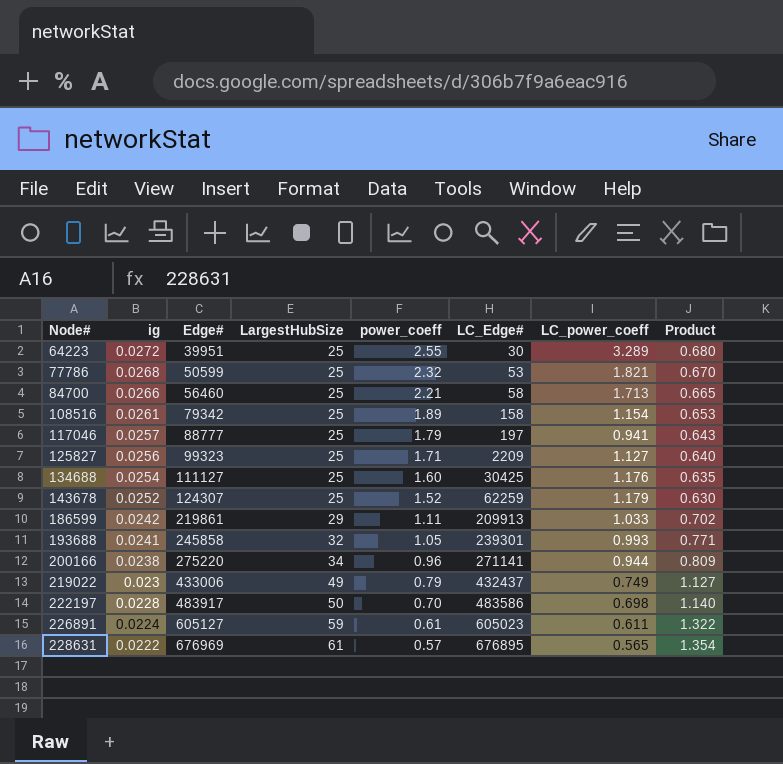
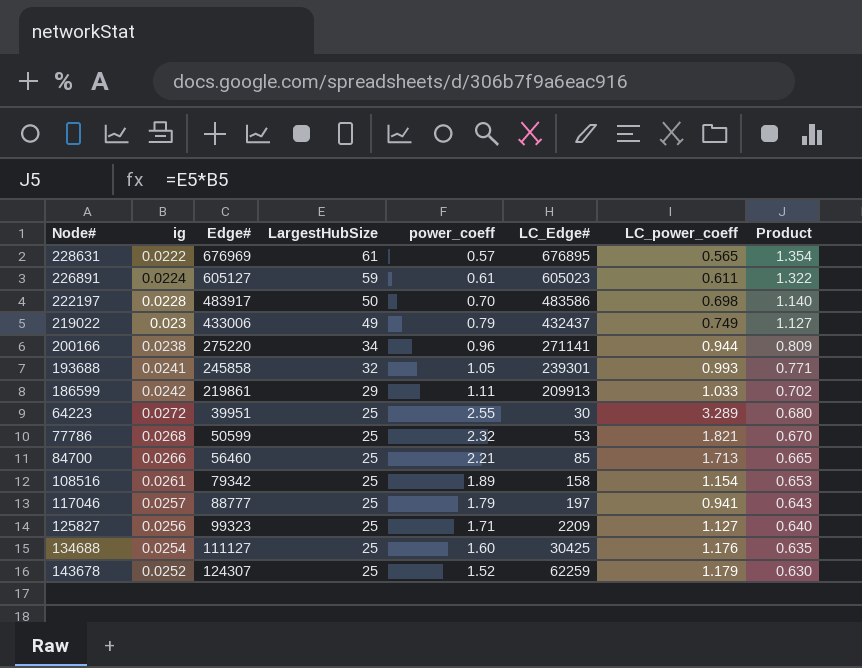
row order: Node# ascending -> LargestHubSize descending
84700 | LC_Edge#: 58 -> 85

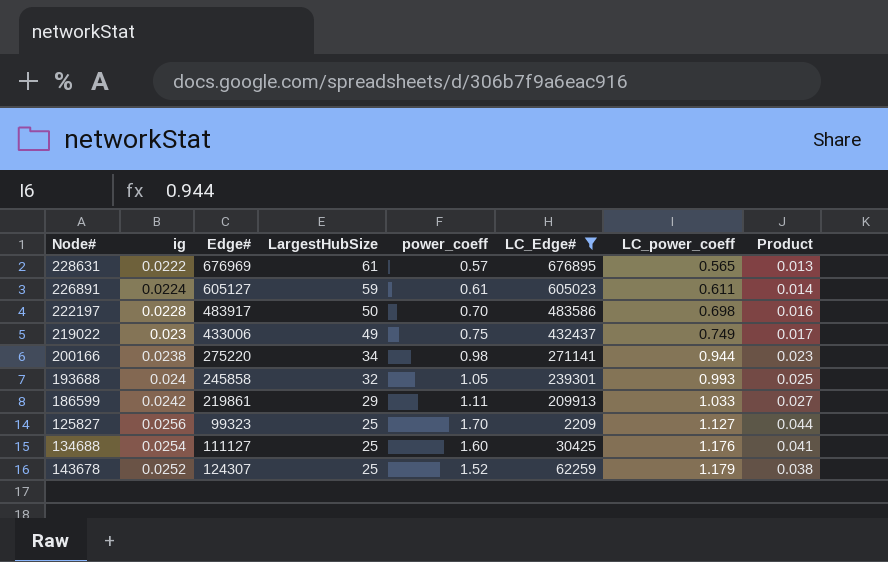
filter: none -> LC_Edge# >= 2209
column Product | formula: [ig] * [LargestHubSize] -> [ig] * [power_coeff]
219022 | power_coeff: 0.79 -> 0.75
200166 | power_coeff: 0.96 -> 0.98
193688 | ig: 0.0241 -> 0.024
125827 | power_coeff: 1.71 -> 1.70

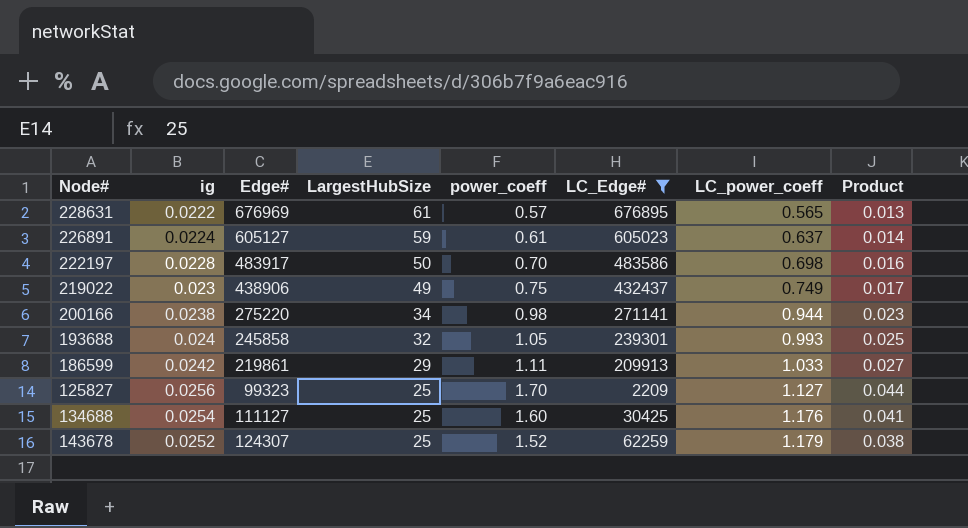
226891 | LC_power_coeff: 0.611 -> 0.637
219022 | Edge#: 433006 -> 438906

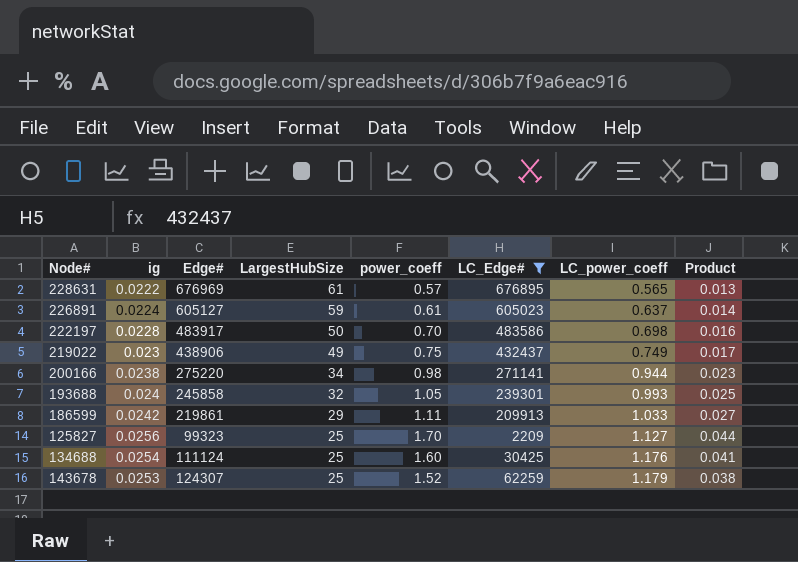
134688 | Edge#: 111127 -> 111124
143678 | ig: 0.0252 -> 0.0253

